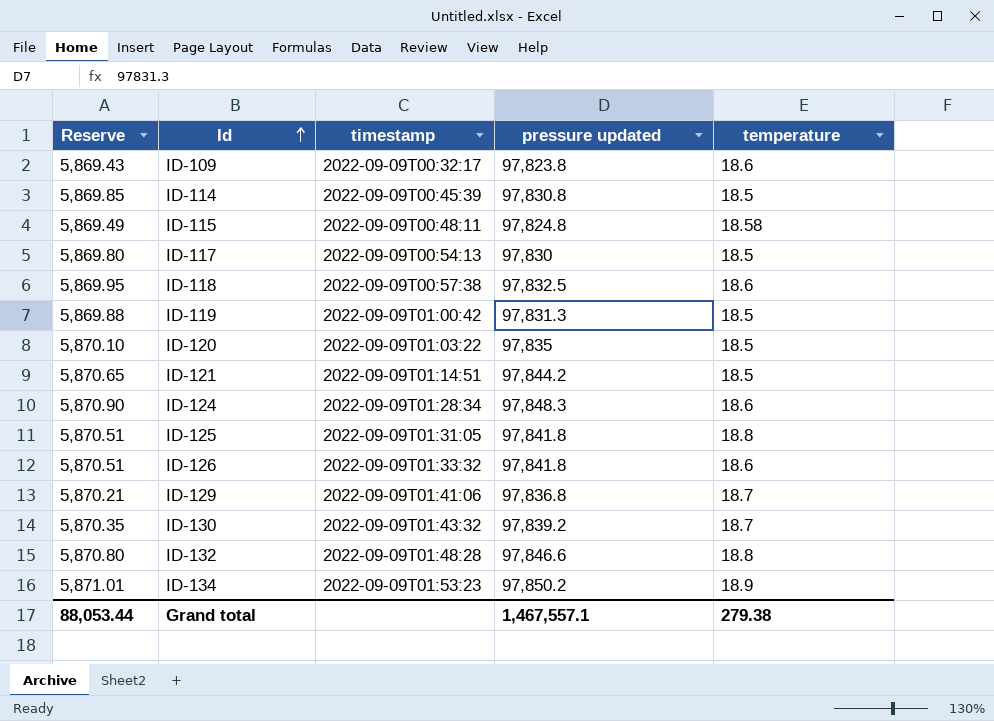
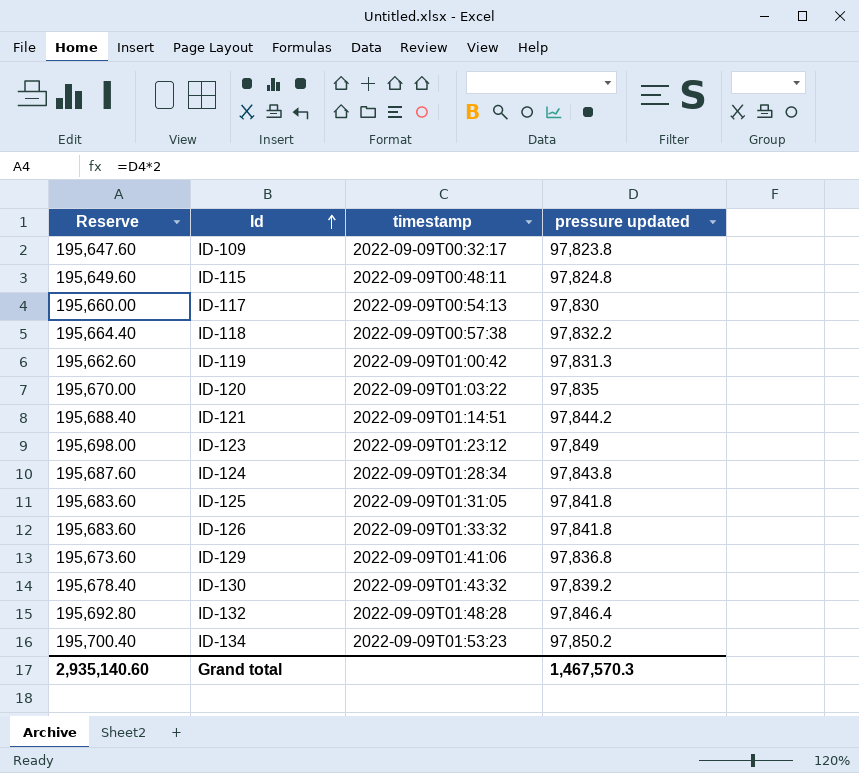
column temperature | position: 5 -> none
column Reserve | formula: [pressure updated] * 0.06 -> [pressure updated] * 2
row ID-114: 5,869.85 | 2022-09-09T00:45:39 | 97,830.8 | 18.5 -> none
ID-118 | pressure updated: 97,832.5 -> 97,832.2
row ID-123: none -> 195,698.00 | 2022-09-09T01:23:12 | 97,849
ID-124 | pressure updated: 97,848.3 -> 97,843.8
ID-132 | pressure updated: 97,846.6 -> 97,846.4
Grand total | Reserve: 88,053.44 -> 2,935,140.60
Grand total | pressure updated: 1,467,557.1 -> 1,467,570.3

